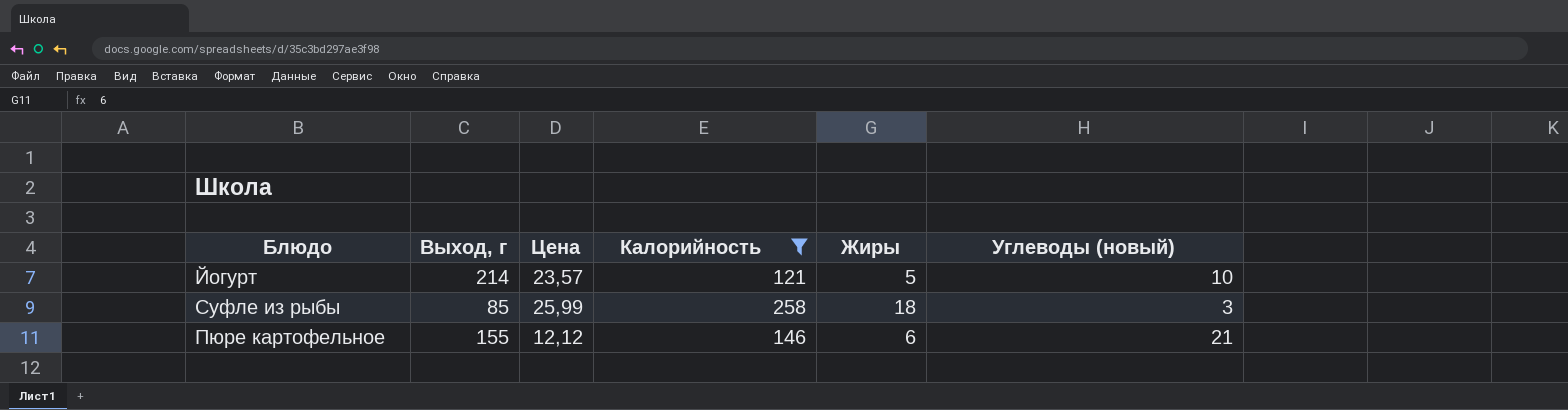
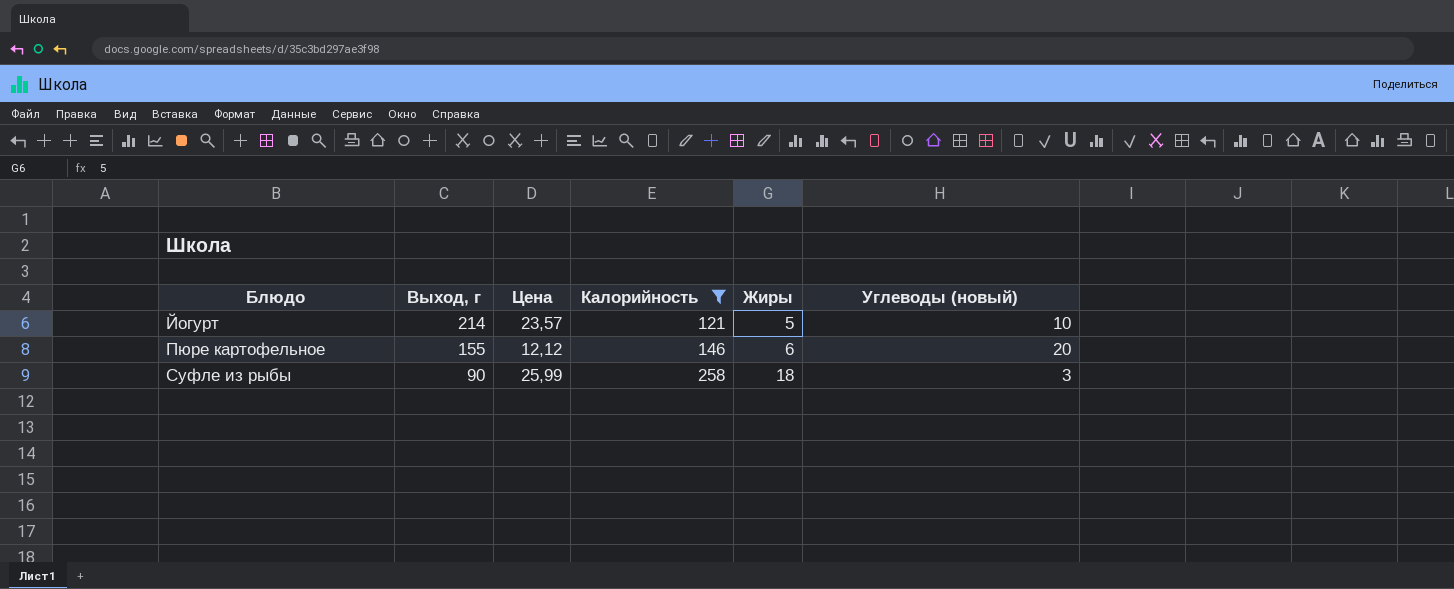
row order: none -> Блюдо ascending
Пюре картофельное | Углеводы (новый): 21 -> 20
Суфле из рыбы | Выход, г: 85 -> 90

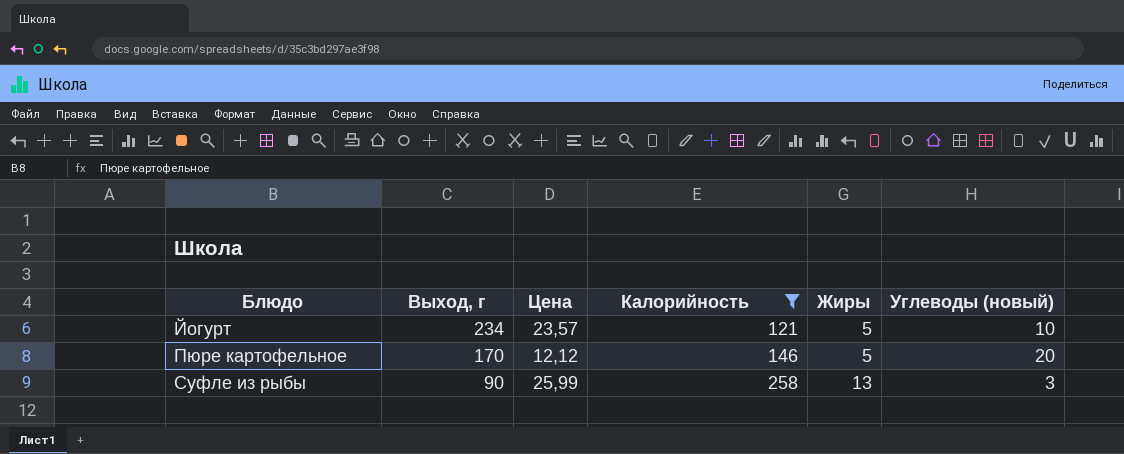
Йогурт | Выход, г: 214 -> 234
Пюре картофельное | Выход, г: 155 -> 170
Пюре картофельное | Жиры: 6 -> 5
Суфле из рыбы | Жиры: 18 -> 13

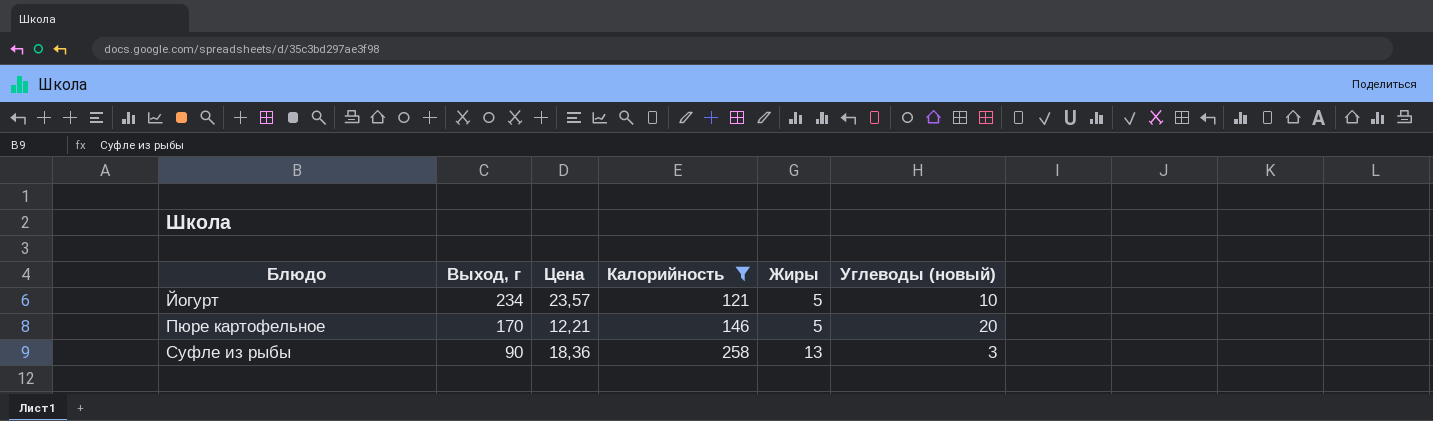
Пюре картофельное | Цена: 12,12 -> 12,21
Суфле из рыбы | Цена: 25,99 -> 18,36

